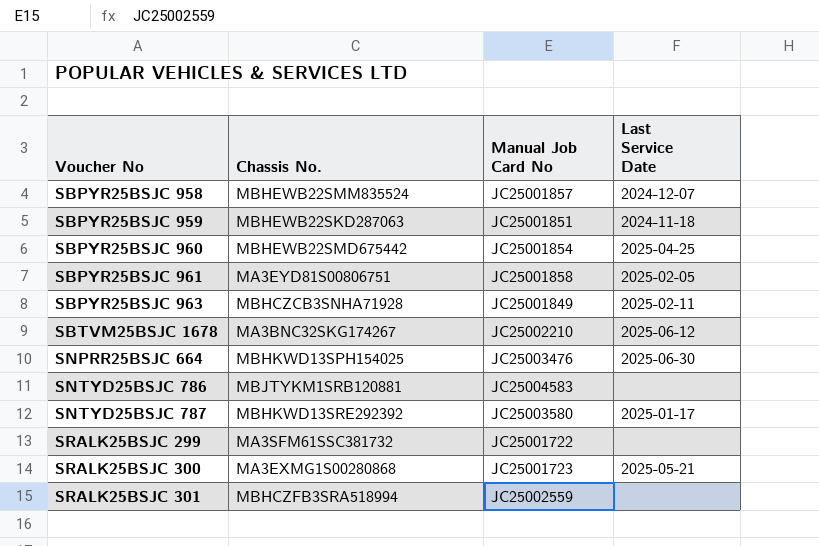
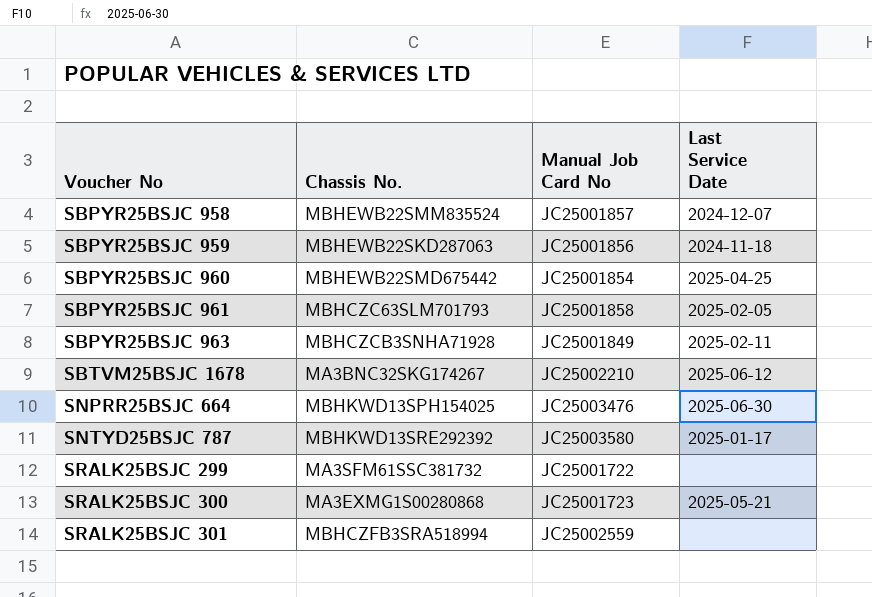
row SNTYD25BSJC 786: MBJTYKM1SRB120881 | JC25004583 | none -> none
SBPYR25BSJC 959 | Manual Job Card No: JC25001851 -> JC25001856
SBPYR25BSJC 961 | Chassis No.: MA3EYD81S00806751 -> MBHCZC63SLM701793

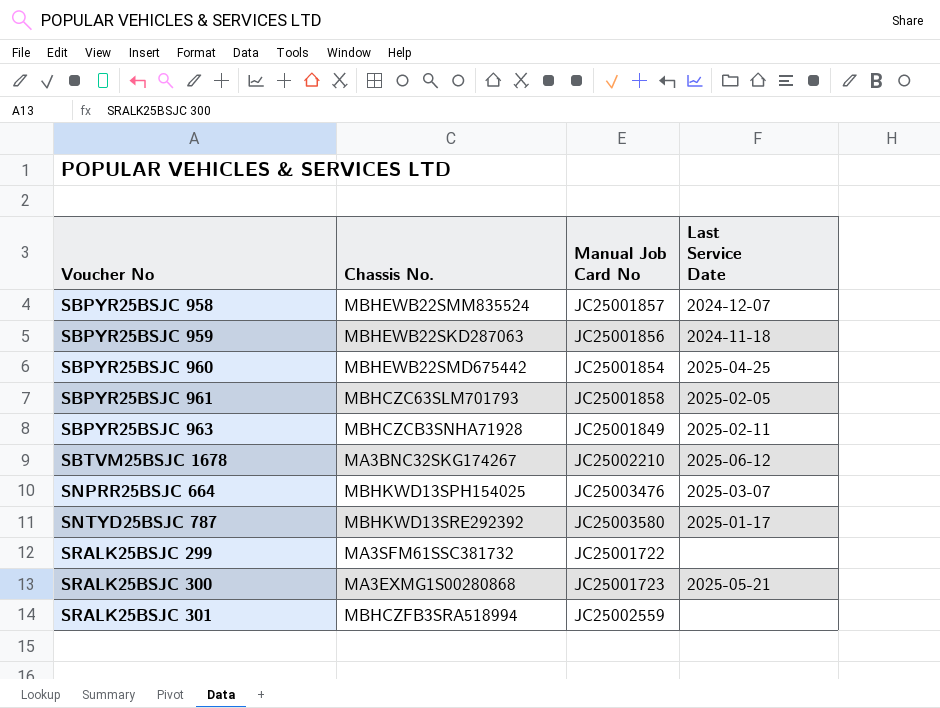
SNPRR25BSJC 664 | Last Service Date: 2025-06-30 -> 2025-03-07

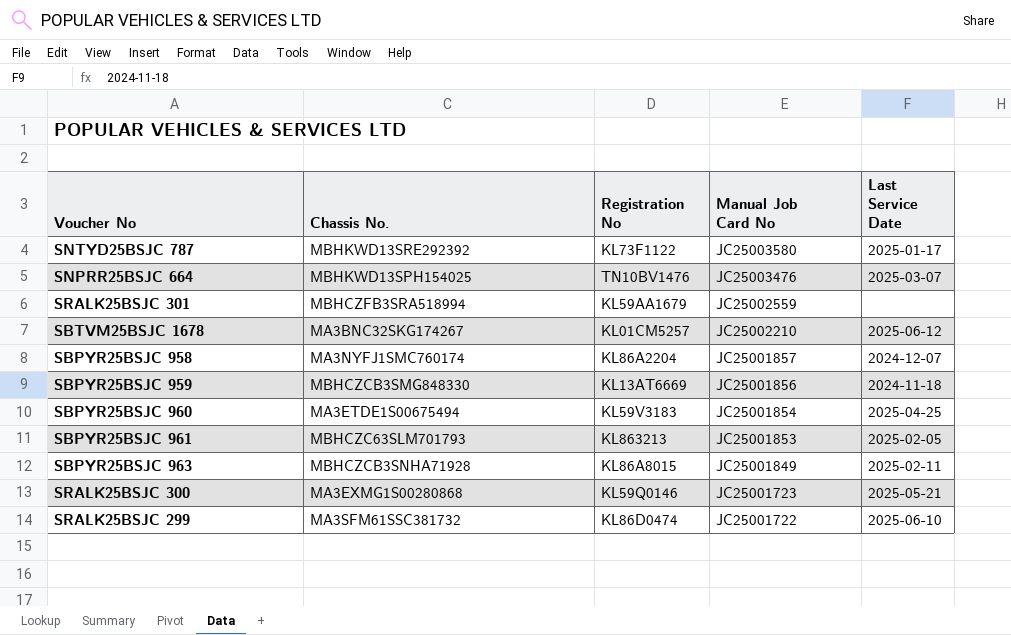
row order: Voucher No ascending -> Manual Job Card No descending
column Registration No | position: none -> 3
SBPYR25BSJC 958 | Chassis No.: MBHEWB22SMM835524 -> MA3NYFJ1SMC760174
SBPYR25BSJC 959 | Chassis No.: MBHEWB22SKD287063 -> MBHCZCB3SMG848330
SBPYR25BSJC 960 | Chassis No.: MBHEWB22SMD675442 -> MA3ETDE1S00675494
SBPYR25BSJC 961 | Manual Job Card No: JC25001858 -> JC25001853
SRALK25BSJC 299 | Last Service Date: none -> 2025-06-10

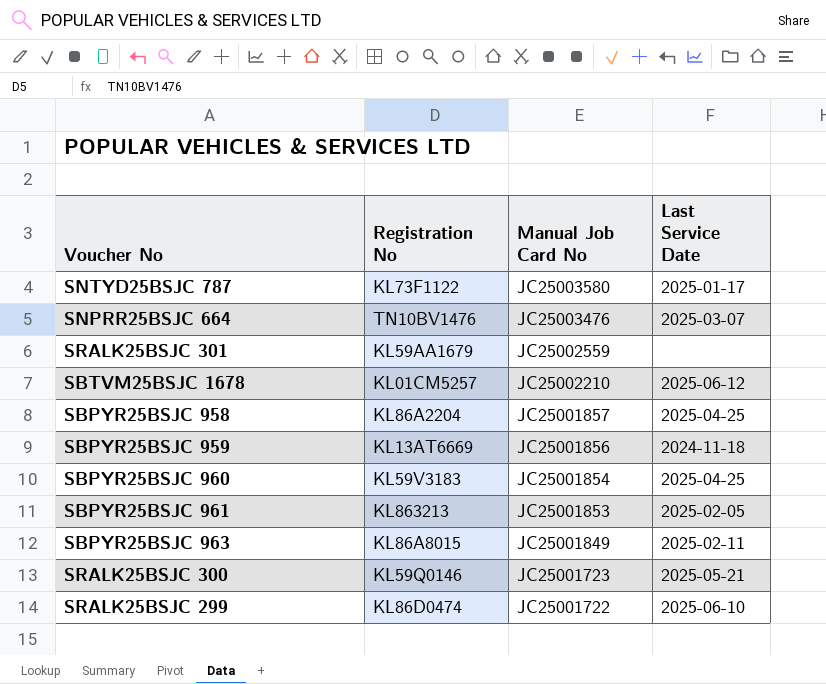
column Chassis No. | position: 2 -> none
SBPYR25BSJC 958 | Last Service Date: 2024-12-07 -> 2025-04-25

